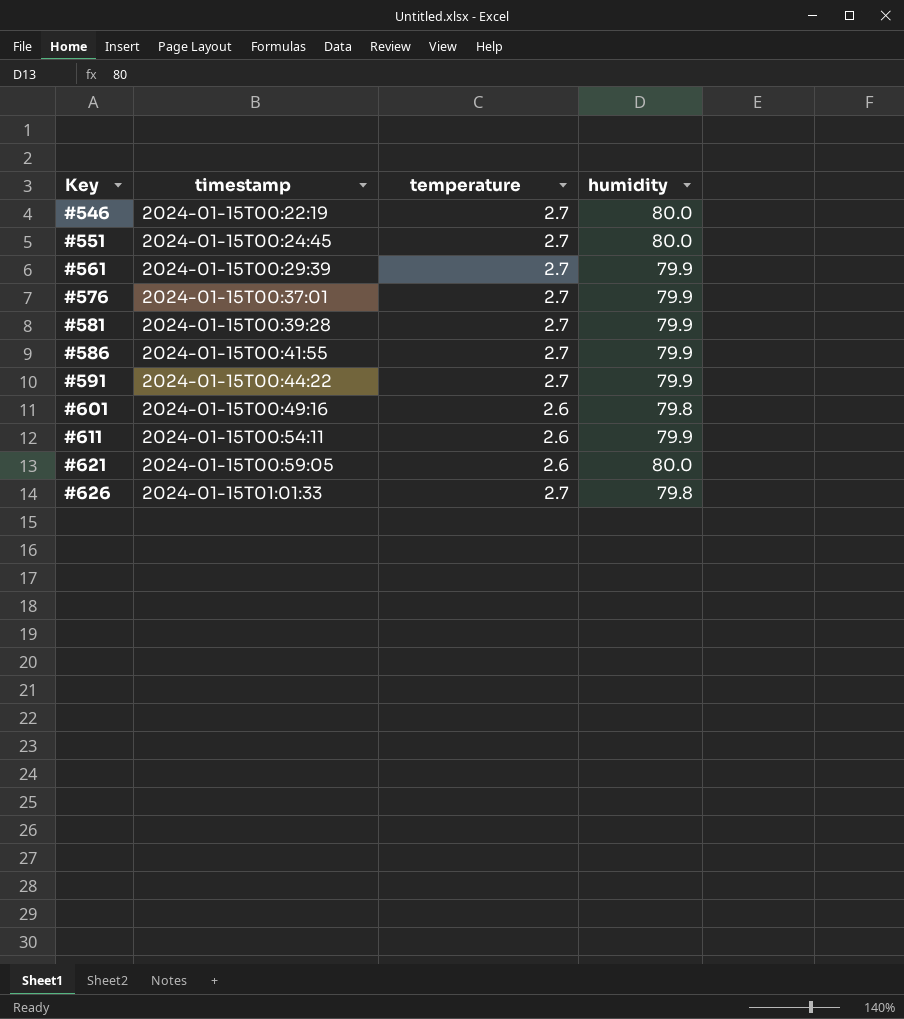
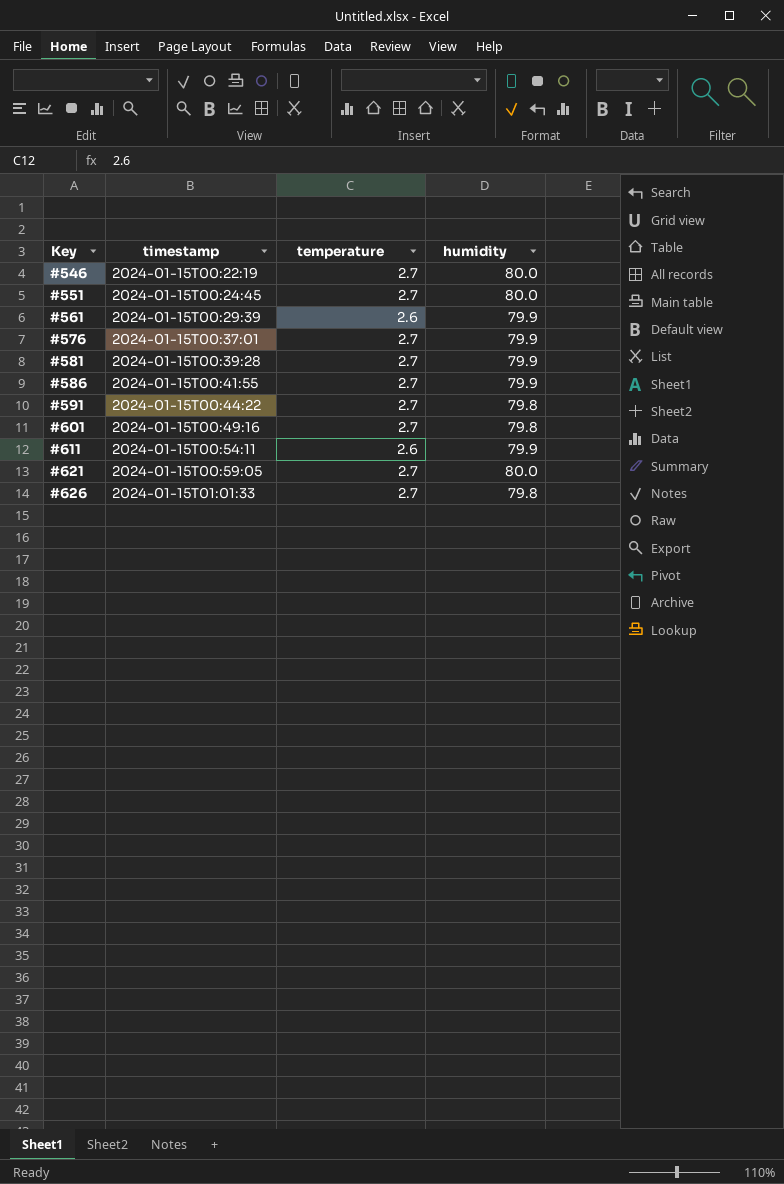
#561 | temperature: 2.7 -> 2.6
#591 | humidity: 79.9 -> 79.8
#601 | temperature: 2.6 -> 2.7
#621 | temperature: 2.6 -> 2.7

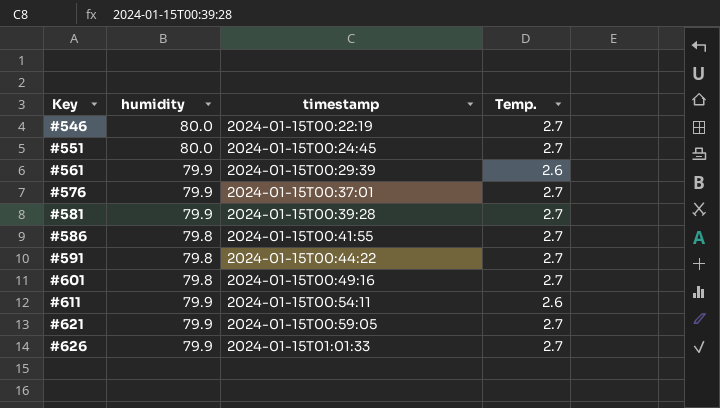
column humidity | position: 4 -> 2
column name: temperature -> Temp.
#586 | humidity: 79.9 -> 79.8
#621 | humidity: 80.0 -> 79.9
#626 | humidity: 79.8 -> 79.9

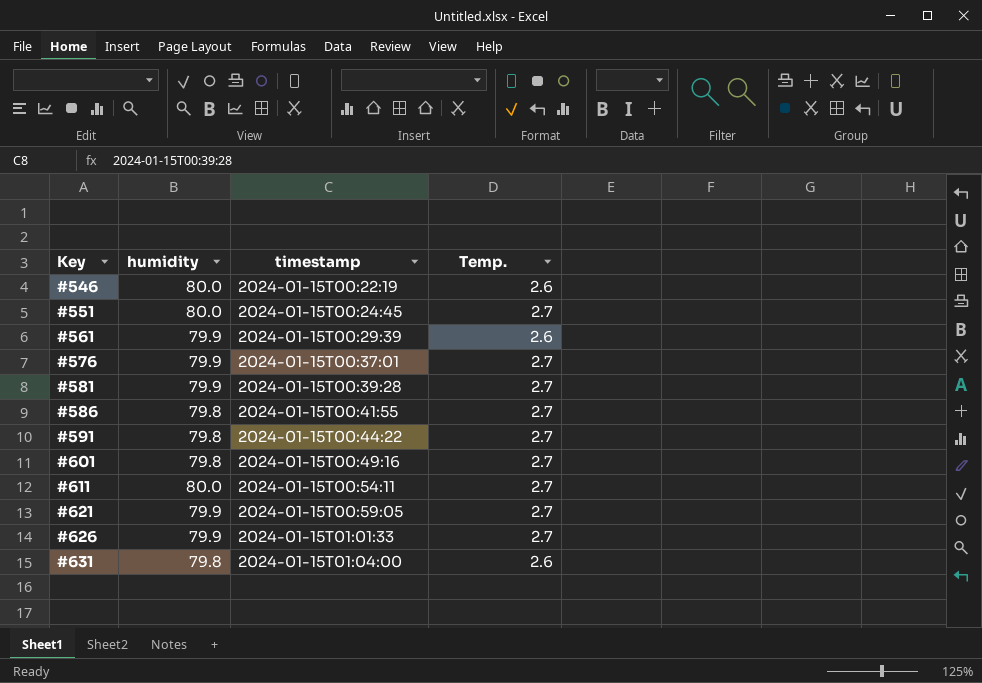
#546 | Temp.: 2.7 -> 2.6
#611 | humidity: 79.9 -> 80.0
#611 | Temp.: 2.6 -> 2.7
row #631: none -> 79.8 | 2024-01-15T01:04:00 | 2.6

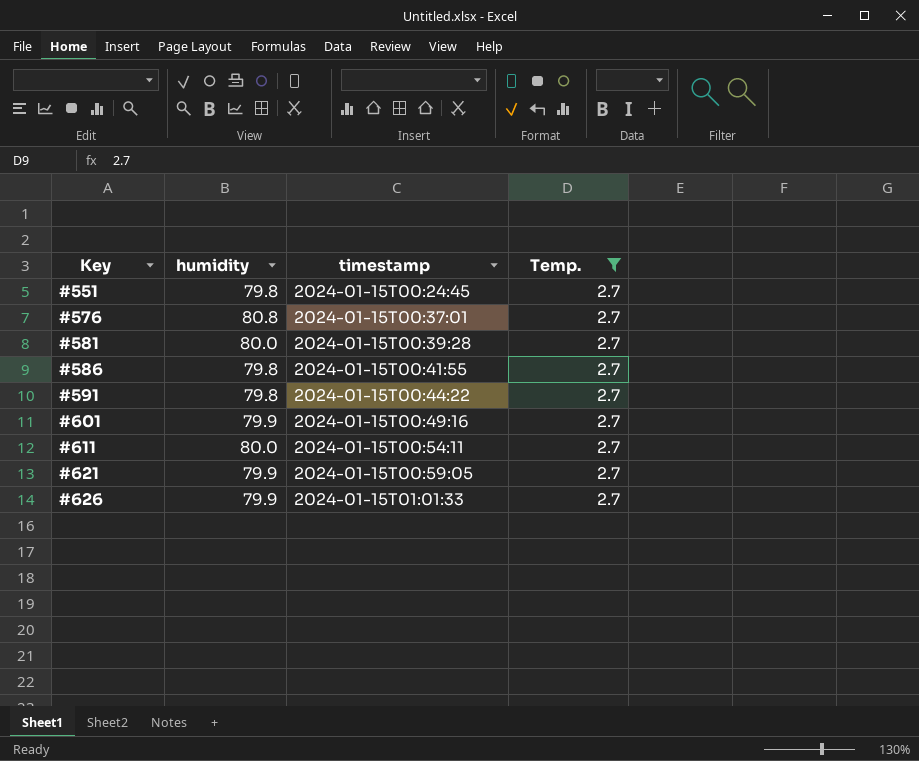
filter: none -> Temp. = 2.7
#551 | humidity: 80.0 -> 79.8
#576 | humidity: 79.9 -> 80.8
#581 | humidity: 79.9 -> 80.0
#601 | humidity: 79.8 -> 79.9

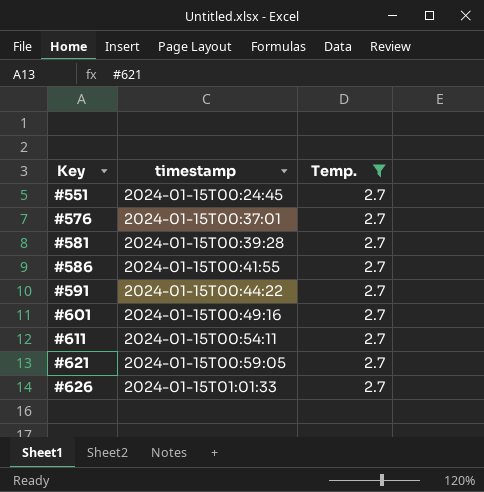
column humidity | position: 2 -> none

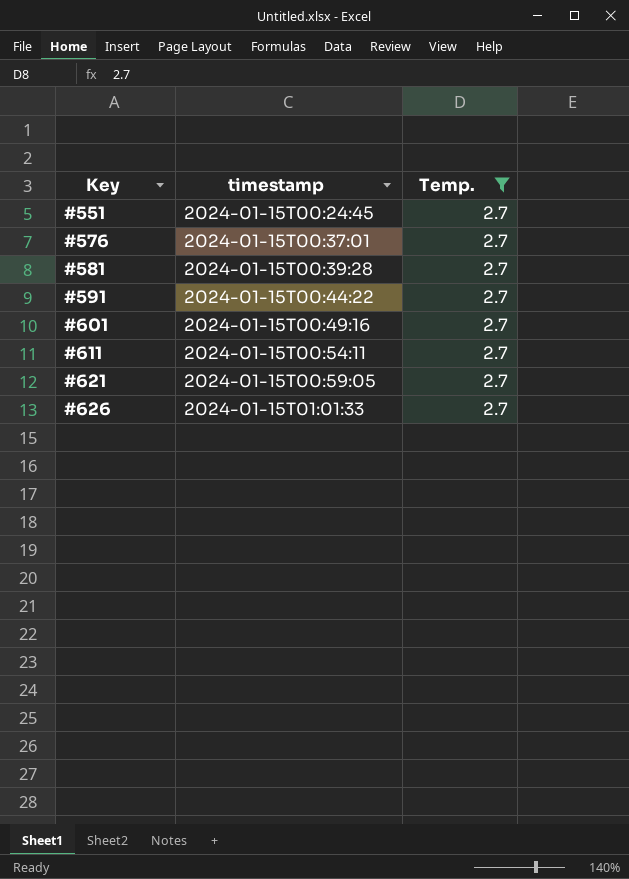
row #586: 2024-01-15T00:41:55 | 2.7 -> none

